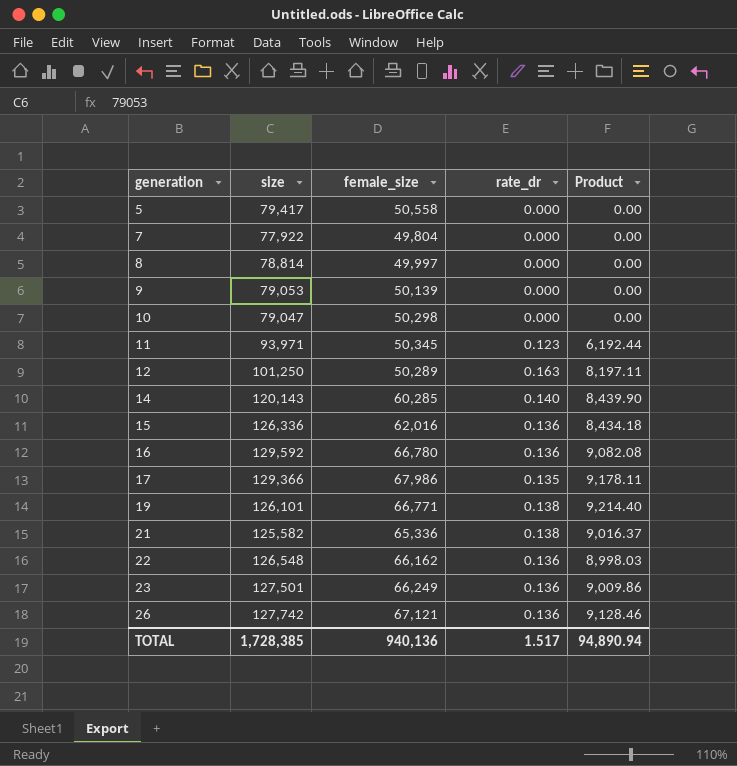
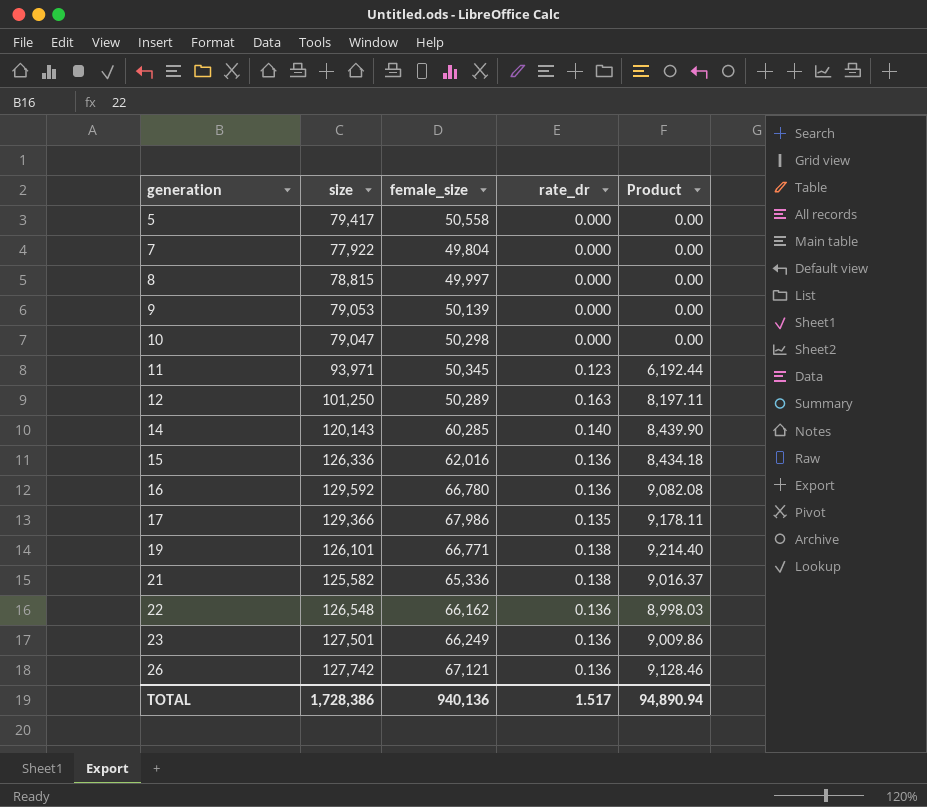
8 | size: 78,814 -> 78,815
TOTAL | size: 1,728,385 -> 1,728,386

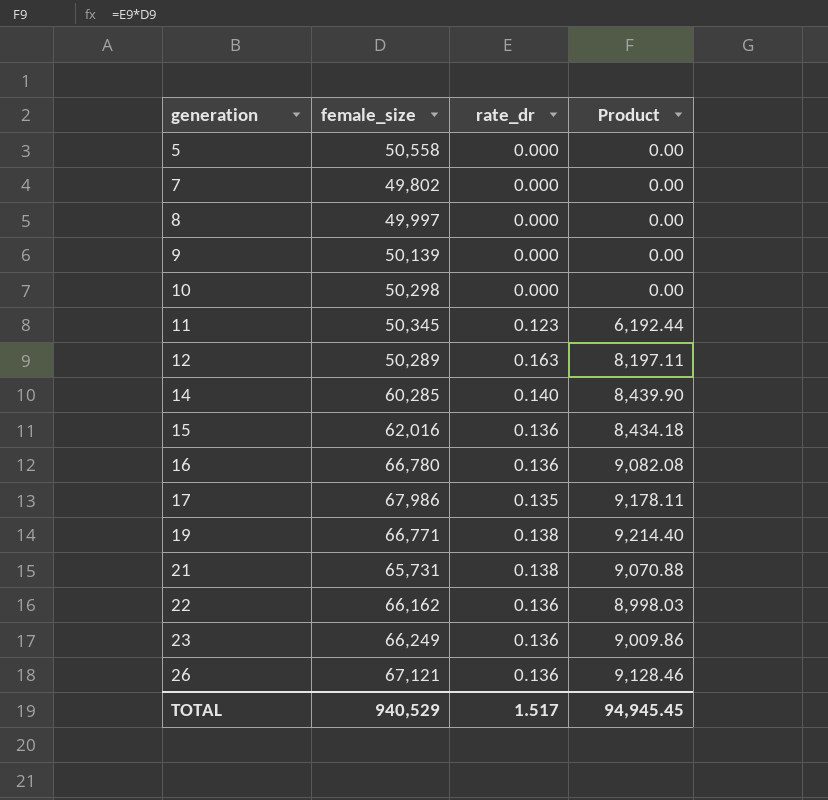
column size | position: 2 -> none
7 | female_size: 49,804 -> 49,802
21 | female_size: 65,336 -> 65,731
21 | Product: 9,016.37 -> 9,070.88
TOTAL | female_size: 940,136 -> 940,529
TOTAL | Product: 94,890.94 -> 94,945.45

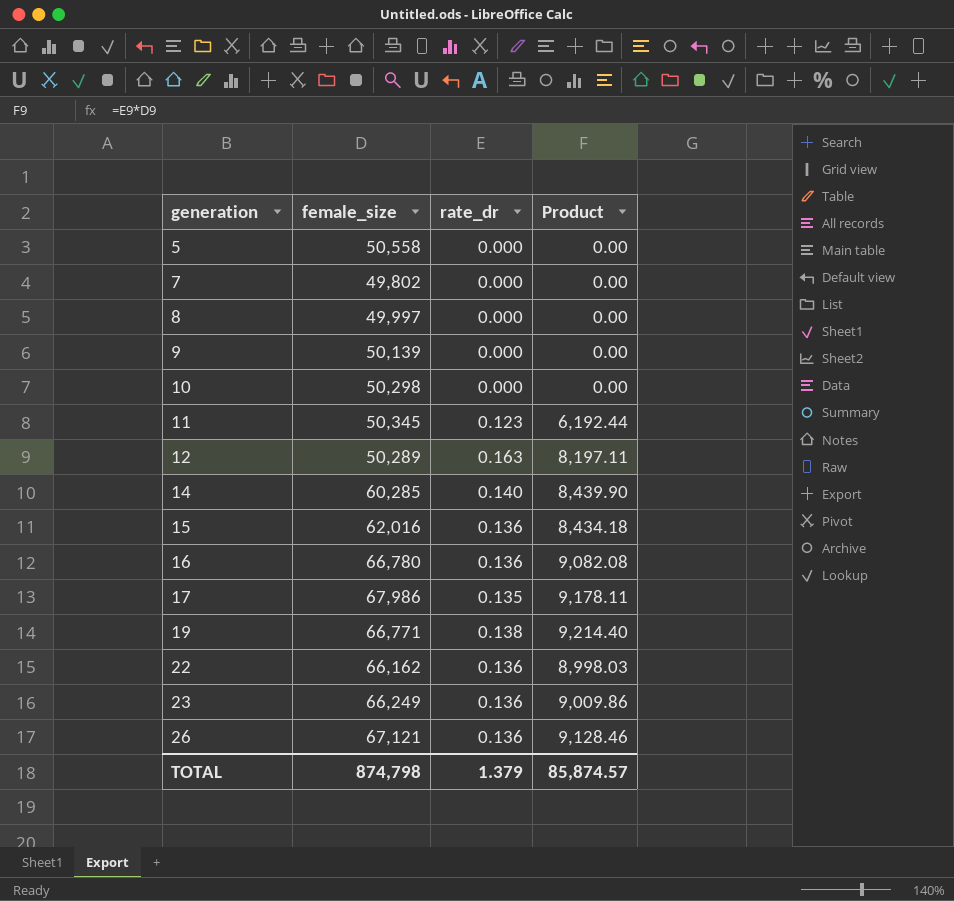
row 21: 65,731 | 0.138 | 9,070.88 -> none
TOTAL | female_size: 940,529 -> 874,798
TOTAL | rate_dr: 1.517 -> 1.379
TOTAL | Product: 94,945.45 -> 85,874.57

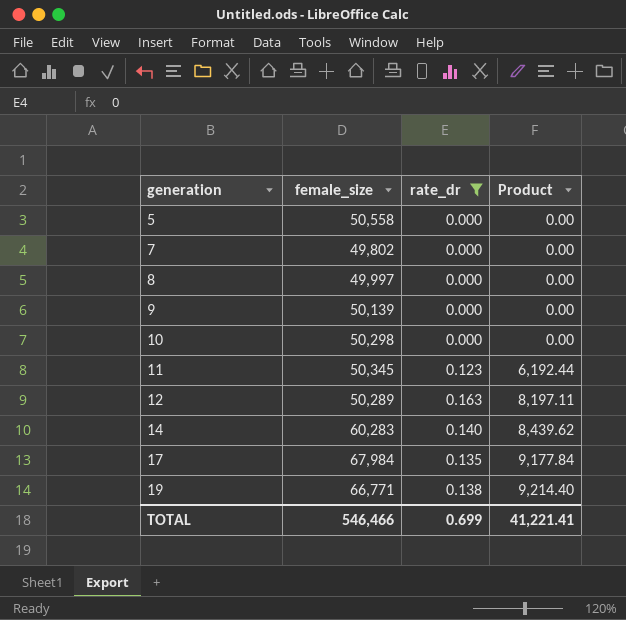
filter: none -> rate_dr != 0.136
14 | female_size: 60,285 -> 60,283
14 | Product: 8,439.90 -> 8,439.62
17 | female_size: 67,986 -> 67,984
17 | Product: 9,178.11 -> 9,177.84
TOTAL | female_size: 874,798 -> 546,466
TOTAL | rate_dr: 1.379 -> 0.699
TOTAL | Product: 85,874.57 -> 41,221.41

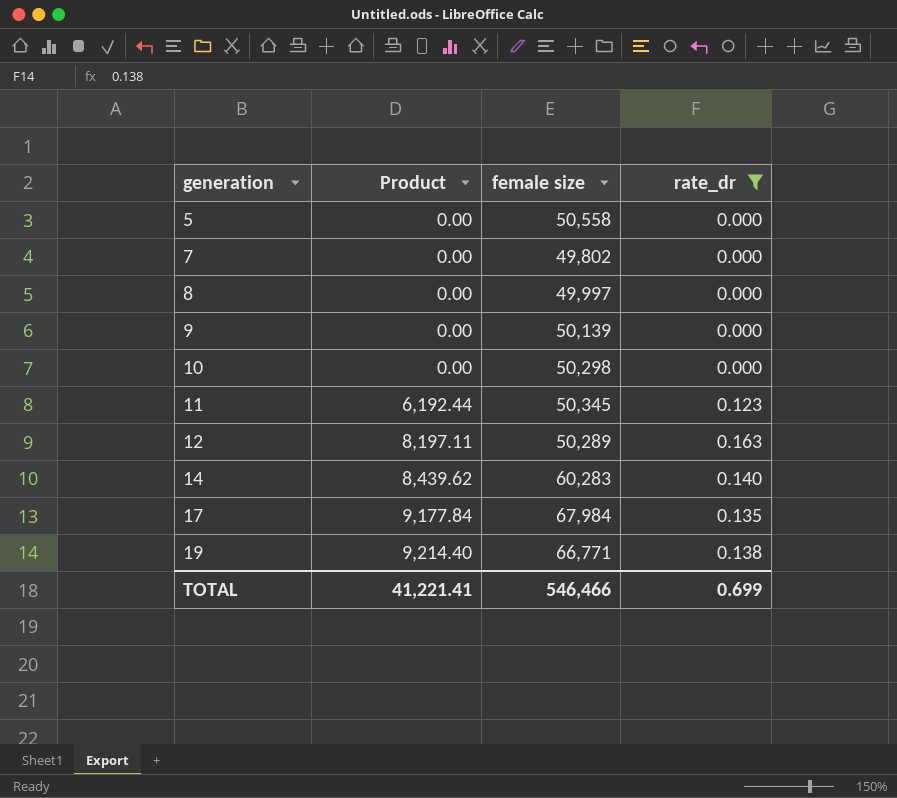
column Product | position: 4 -> 2
column name: female_size -> female size

